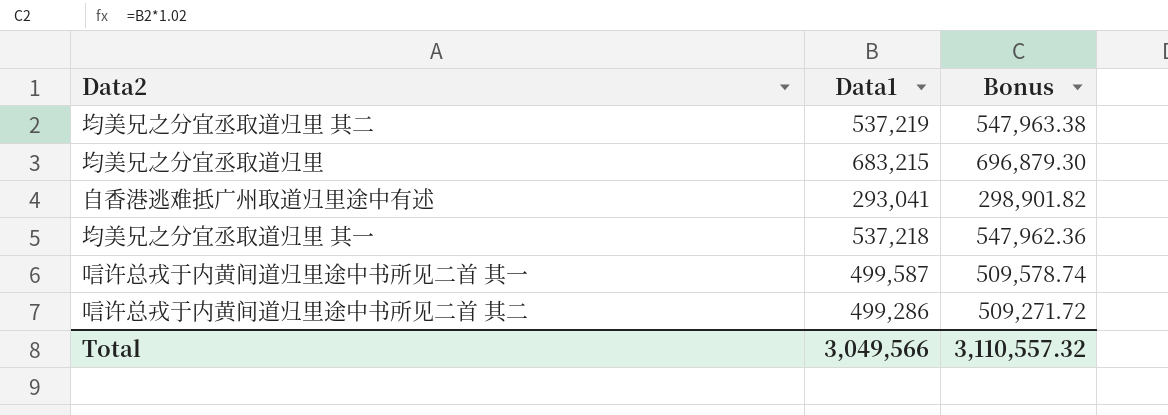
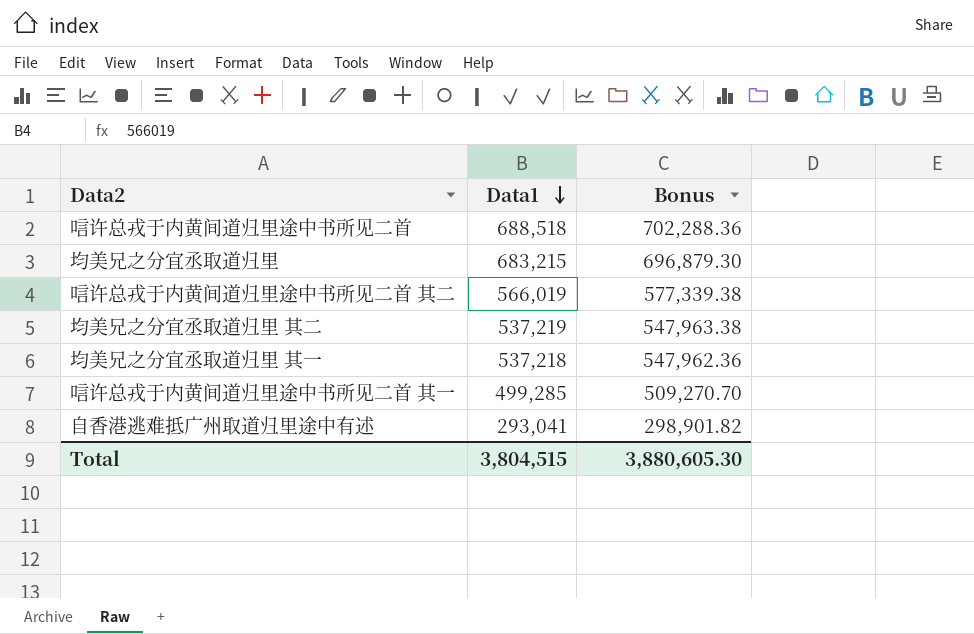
row order: none -> Data1 descending
row 唁许总戎于内黄间道归里途中书所见二首: none -> 688,518 | 702,288.36
唁许总戎于内黄间道归里途中书所见二首 其二 | Data1: 499,286 -> 566,019
唁许总戎于内黄间道归里途中书所见二首 其二 | Bonus: 509,271.72 -> 577,339.38
唁许总戎于内黄间道归里途中书所见二首 其一 | Data1: 499,587 -> 499,285
唁许总戎于内黄间道归里途中书所见二首 其一 | Bonus: 509,578.74 -> 509,270.70
Total | Data1: 3,049,566 -> 3,804,515
Total | Bonus: 3,110,557.32 -> 3,880,605.30

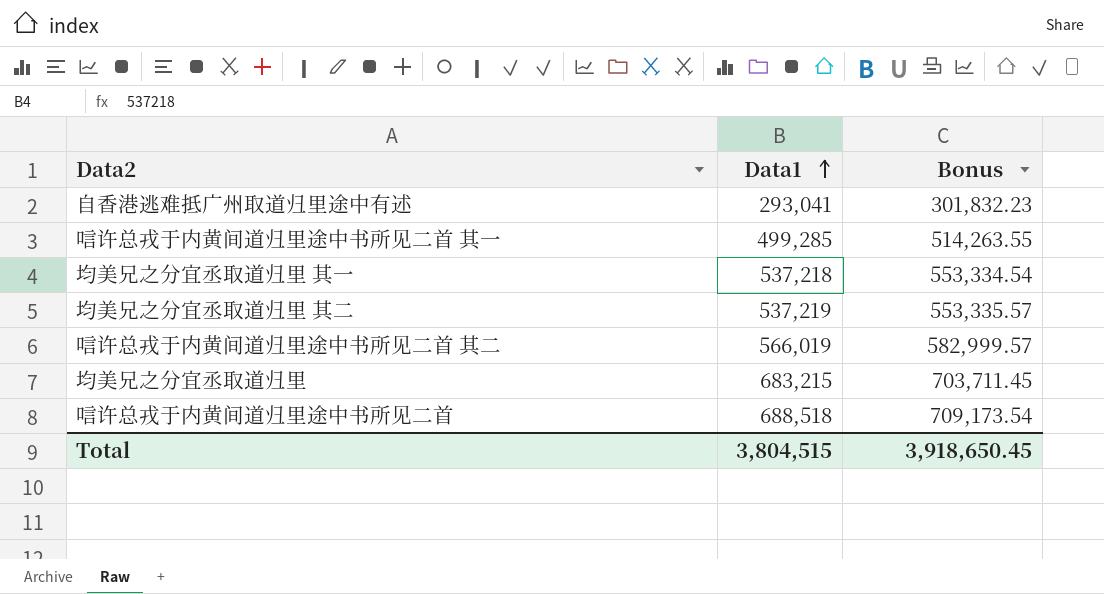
row order: Data1 descending -> Data1 ascending
column Bonus | formula: [Data1] * 1.02 -> [Data1] * 1.03
Total | Bonus: 3,880,605.30 -> 3,918,650.45

